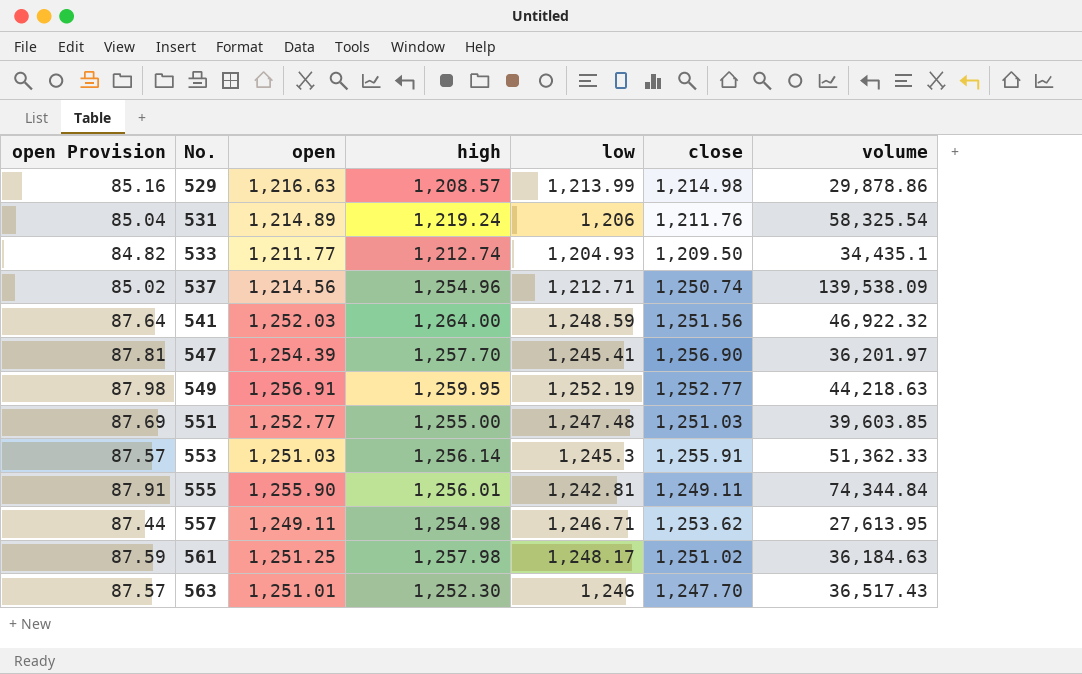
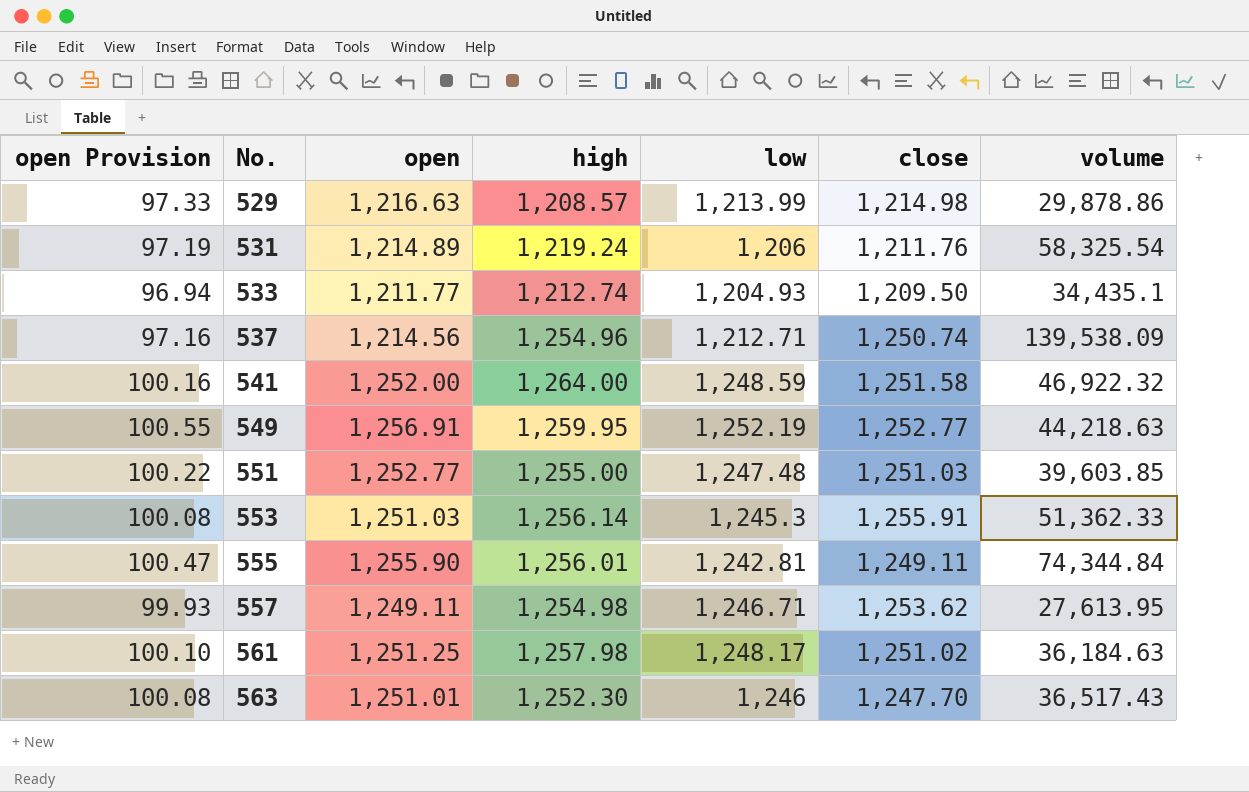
column open Provision | formula: [open] * 0.07 -> [open] * 0.08
row 547: 87.81 | 1,254.39 | 1,257.70 | 1,245.41 | 1,256.90 | 36,201.97 -> none
541 | open: 1,252.03 -> 1,252.00
541 | close: 1,251.56 -> 1,251.58

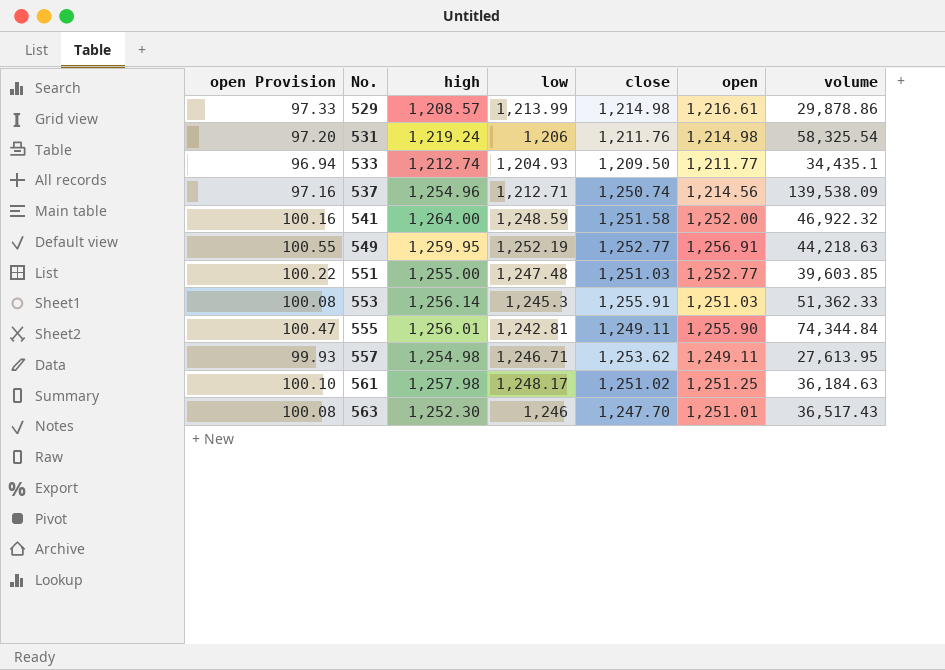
column open | position: 3 -> 6
529 | open: 1,216.63 -> 1,216.61
531 | open Provision: 97.19 -> 97.20
531 | open: 1,214.89 -> 1,214.98

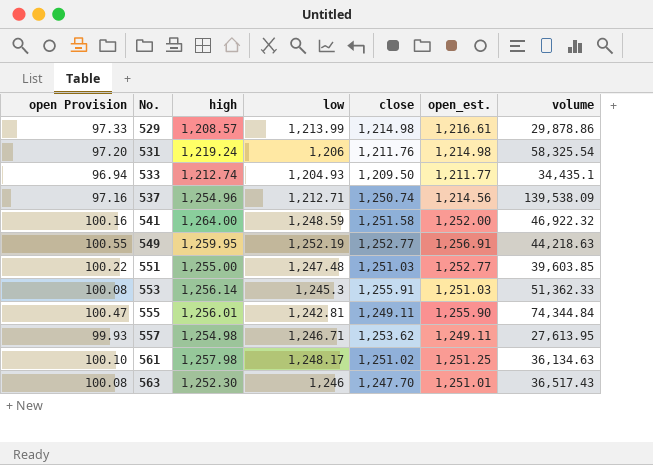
column name: open -> open_est.
561 | volume: 36,184.63 -> 36,134.63

